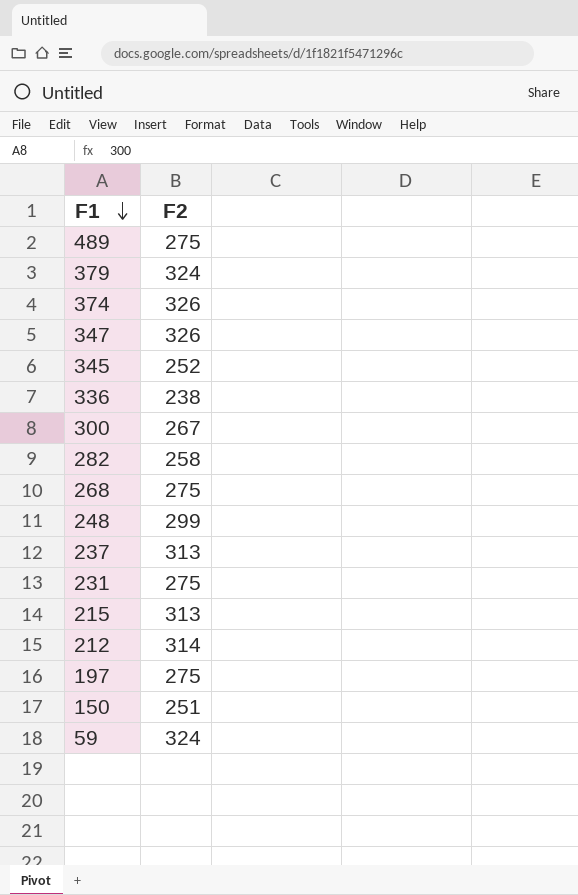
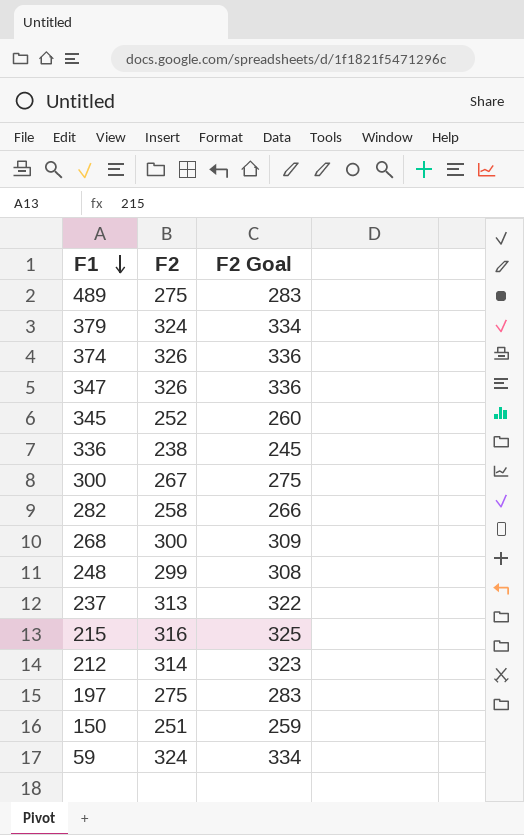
column F2 Goal | formula: none -> [F2] * 1.03
row 231: 275 -> none
268 | F2: 275 -> 300
215 | F2: 313 -> 316

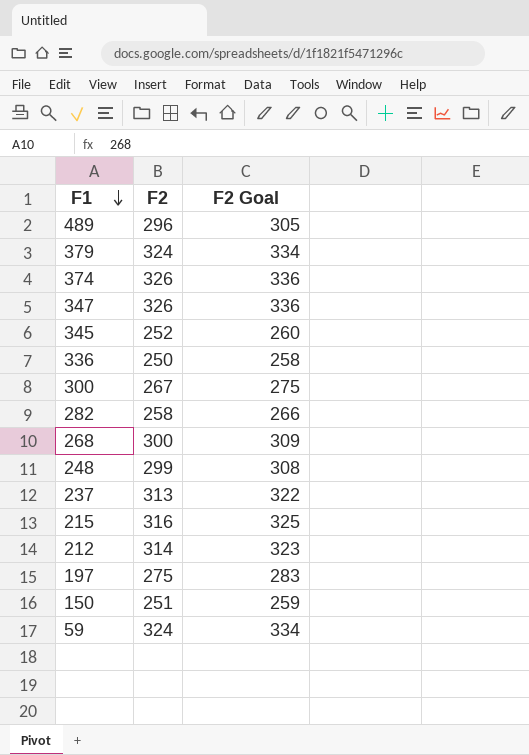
489 | F2: 275 -> 296
489 | F2 Goal: 283 -> 305
336 | F2: 238 -> 250
336 | F2 Goal: 245 -> 258

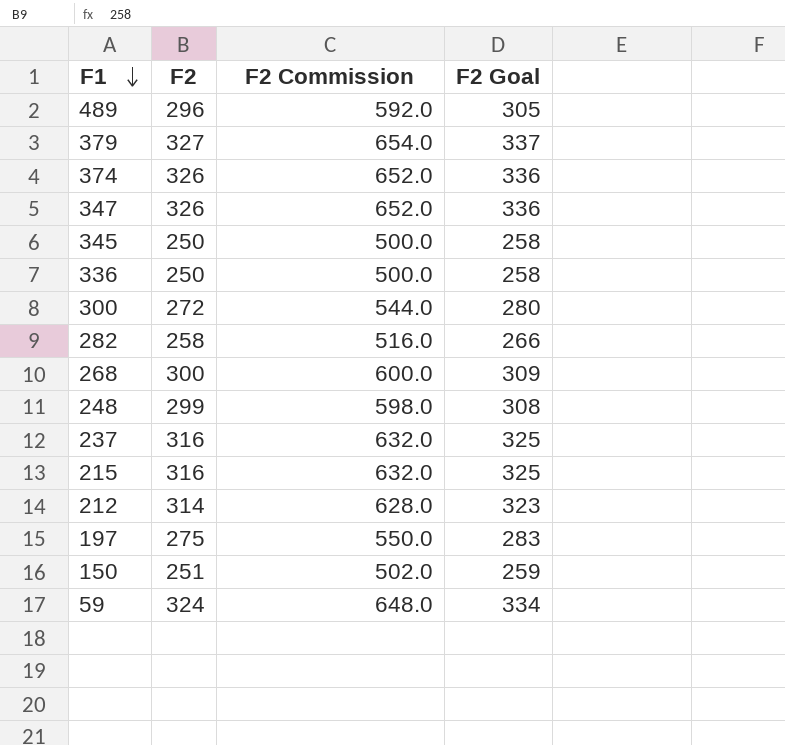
column F2 Commission | formula: none -> [F2] * 2
379 | F2: 324 -> 327
379 | F2 Goal: 334 -> 337
345 | F2: 252 -> 250
345 | F2 Goal: 260 -> 258
300 | F2: 267 -> 272
300 | F2 Goal: 275 -> 280
237 | F2: 313 -> 316
237 | F2 Goal: 322 -> 325

